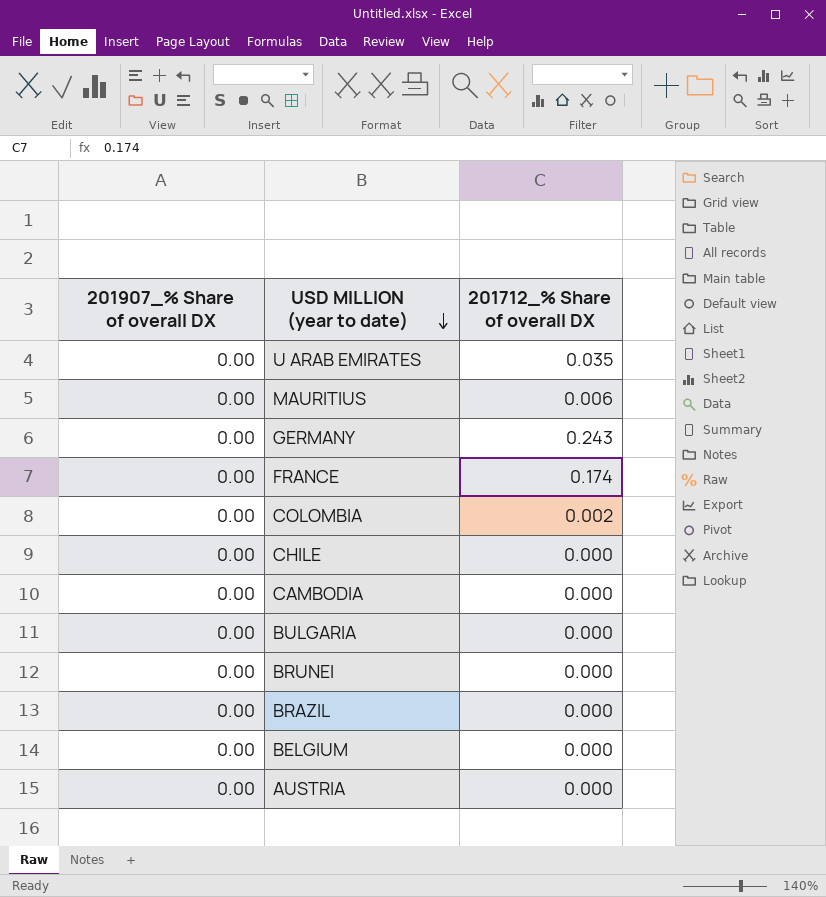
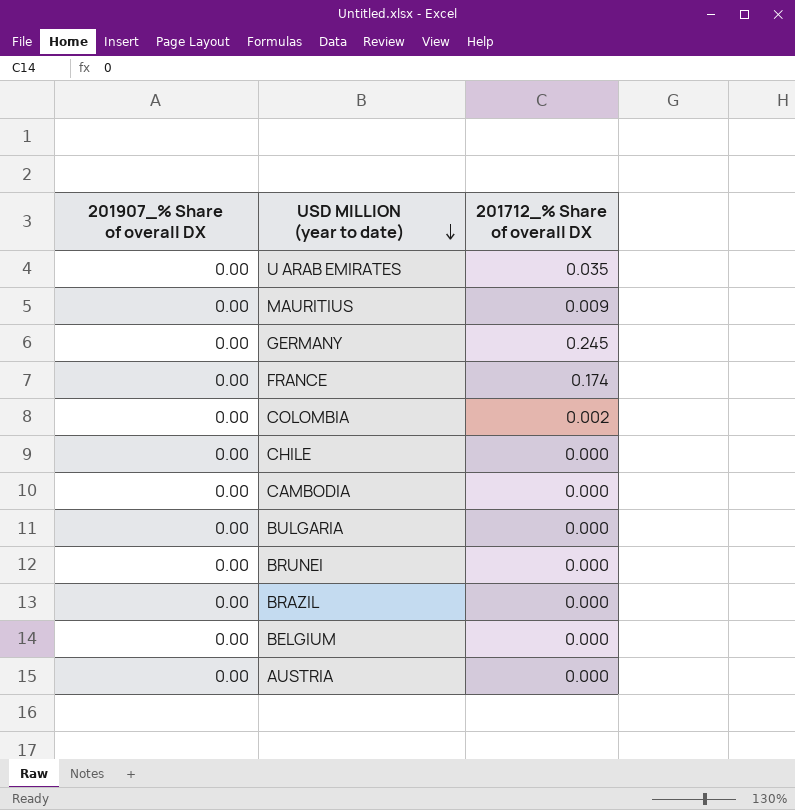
MAURITIUS | 201712_% Share of overall DX: 0.006 -> 0.009
GERMANY | 201712_% Share of overall DX: 0.243 -> 0.245

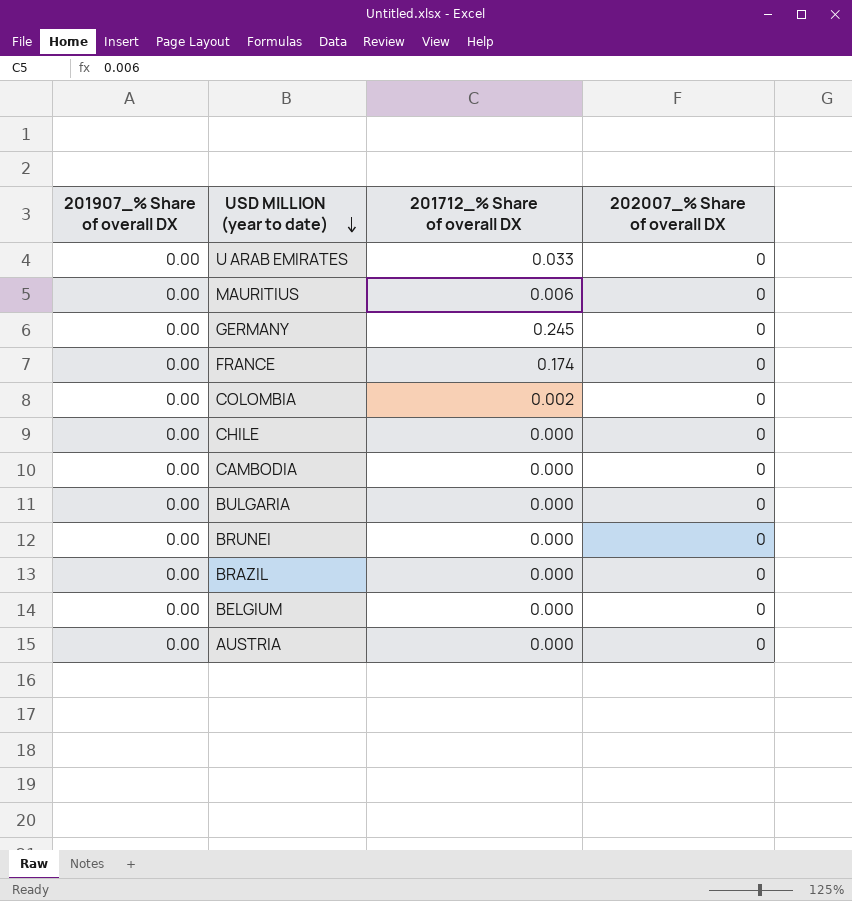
column 202007_% Share of overall DX | position: none -> 4
U ARAB EMIRATES | 201712_% Share of overall DX: 0.035 -> 0.033
MAURITIUS | 201712_% Share of overall DX: 0.009 -> 0.006

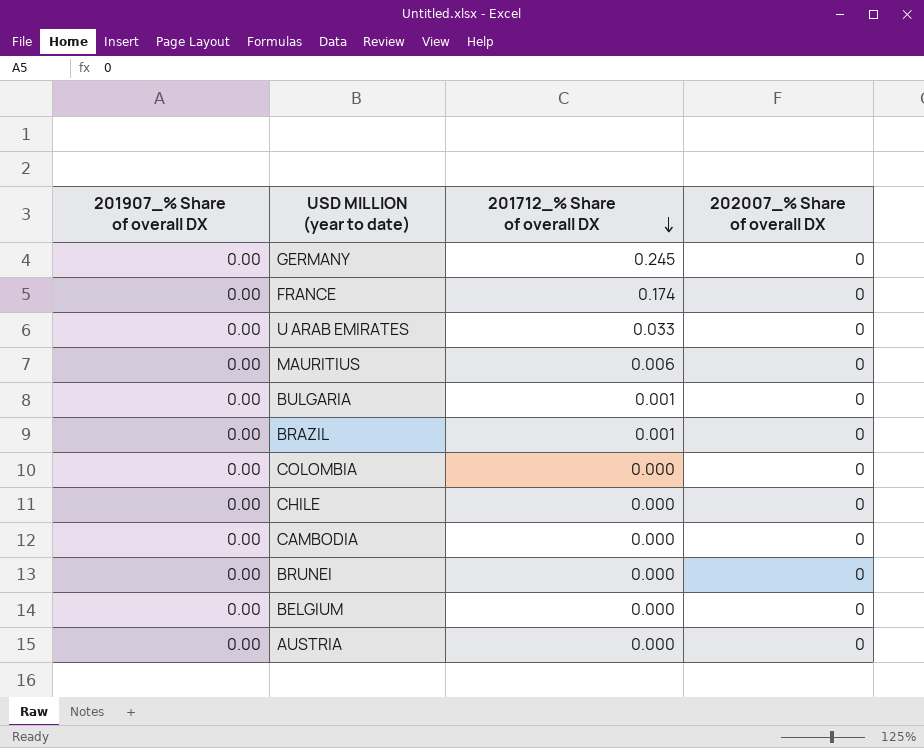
row order: USD MILLION (year to date) descending -> 201712_% Share of overall DX descending
BULGARIA | 201712_% Share of overall DX: 0.000 -> 0.001
BRAZIL | 201712_% Share of overall DX: 0.000 -> 0.001
COLOMBIA | 201712_% Share of overall DX: 0.002 -> 0.000

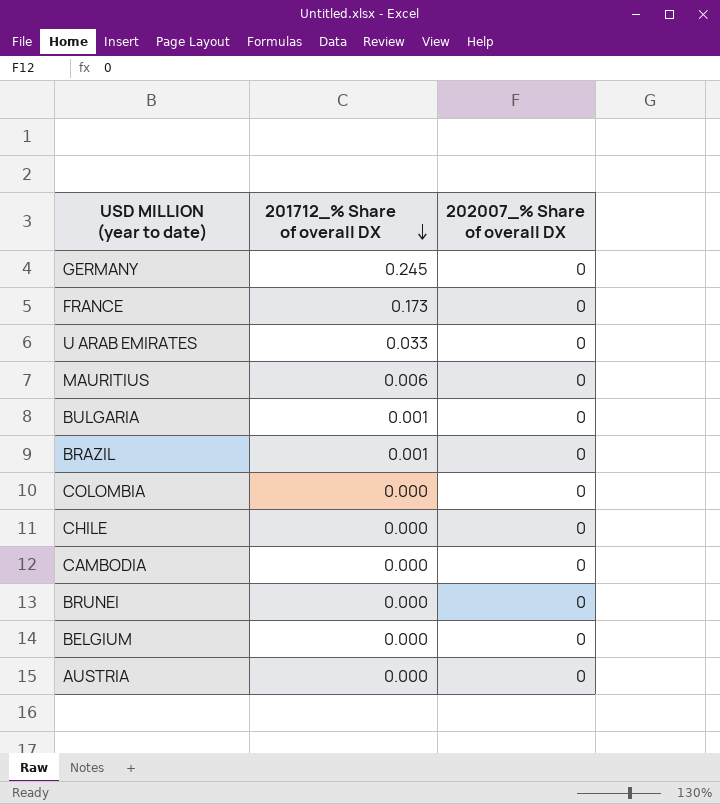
column 201907_% Share of overall DX | position: 1 -> none
FRANCE | 201712_% Share of overall DX: 0.174 -> 0.173

